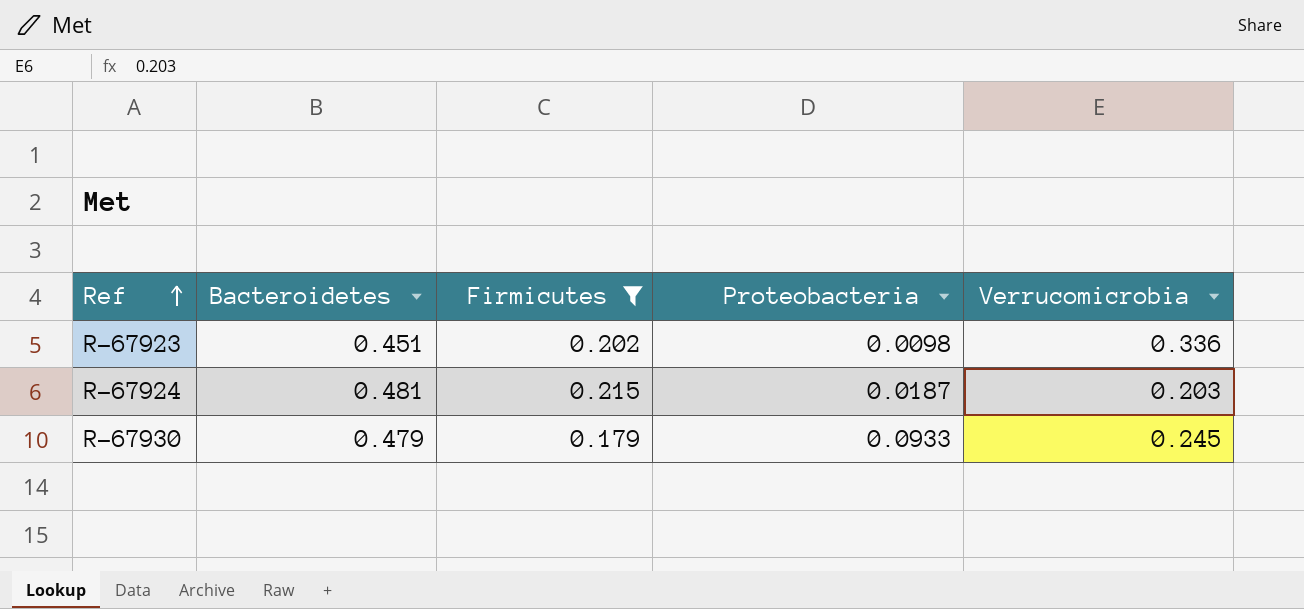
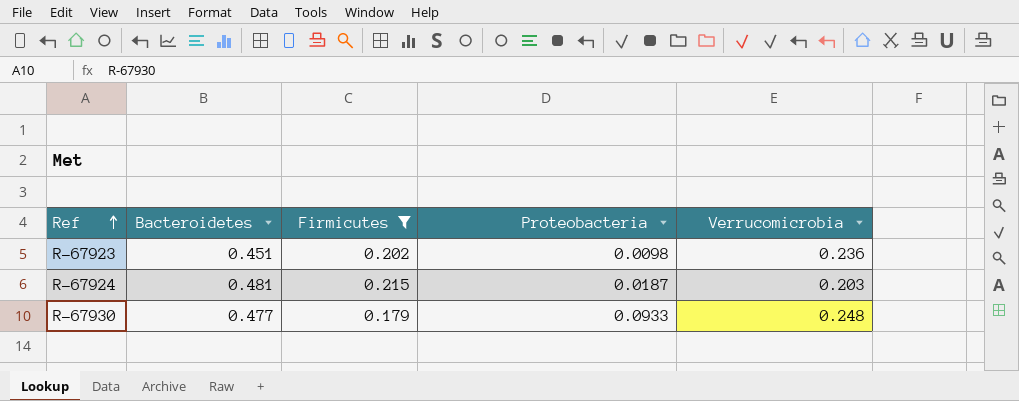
R-67923 | Verrucomicrobia: 0.336 -> 0.236
R-67930 | Bacteroidetes: 0.479 -> 0.477
R-67930 | Verrucomicrobia: 0.245 -> 0.248

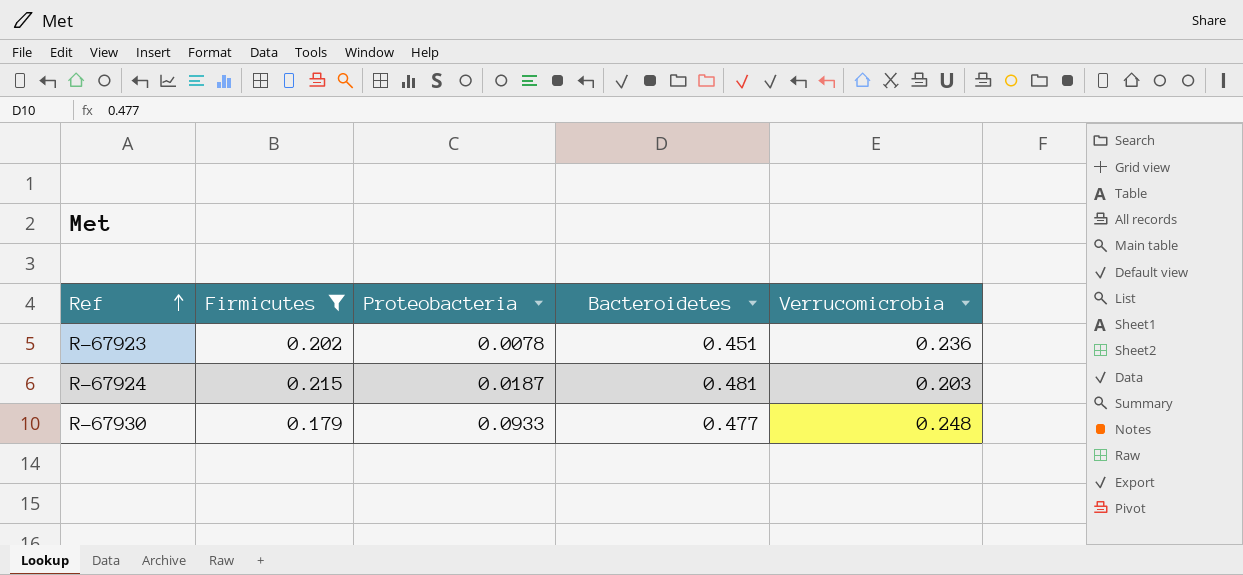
column Bacteroidetes | position: 2 -> 4
R-67923 | Proteobacteria: 0.0098 -> 0.0078

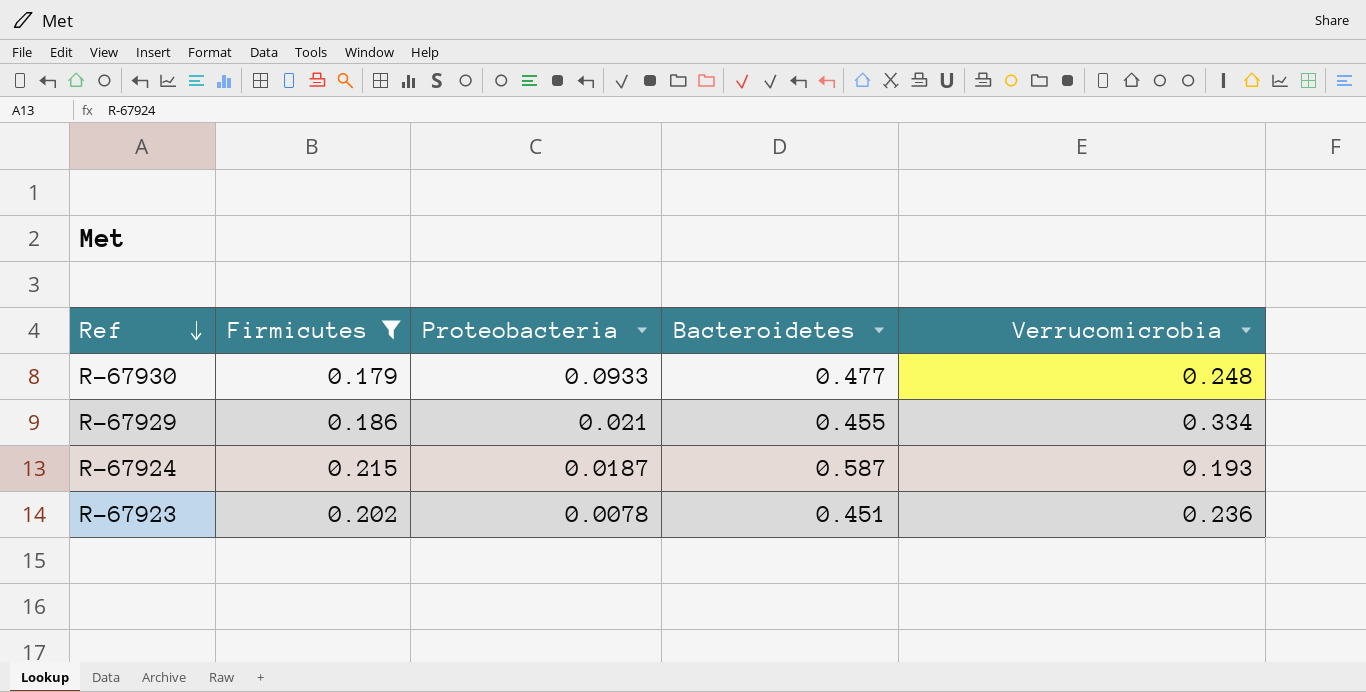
row order: Ref ascending -> Ref descending
row R-67929: none -> 0.186 | 0.021 | 0.455 | 0.334
R-67924 | Bacteroidetes: 0.481 -> 0.587
R-67924 | Verrucomicrobia: 0.203 -> 0.193

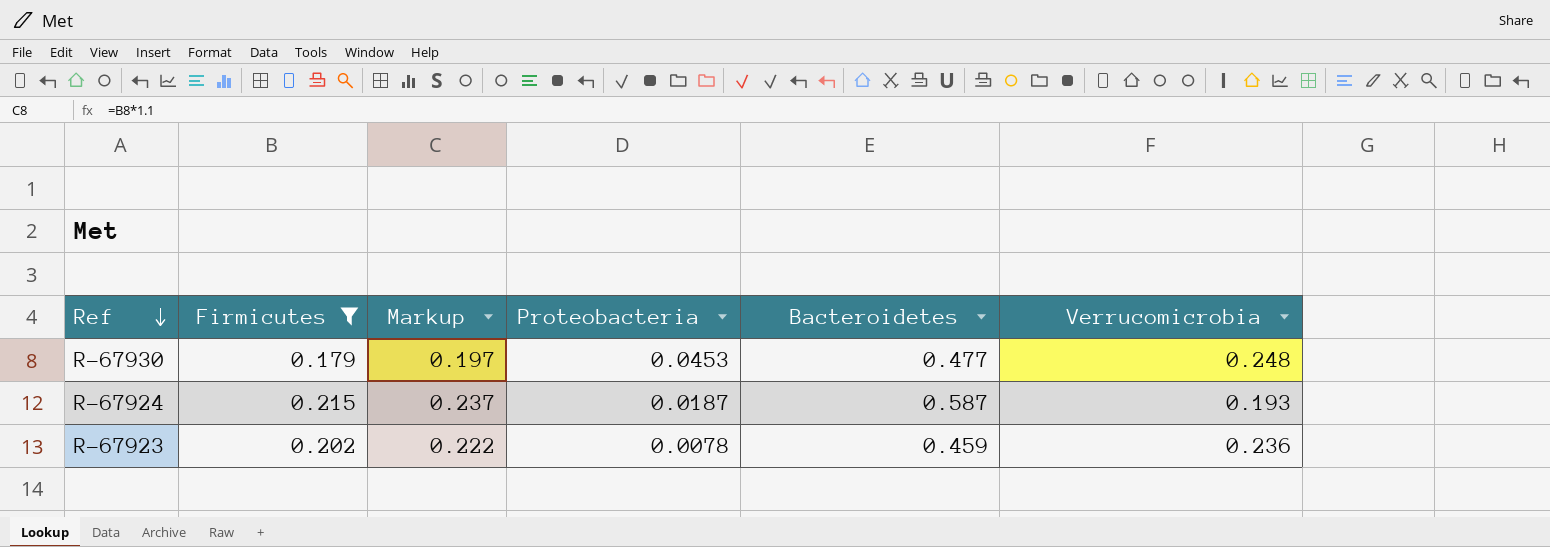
column Markup | formula: none -> [Firmicutes] * 1.1
row R-67929: 0.186 | 0.021 | 0.455 | 0.334 -> none
R-67930 | Proteobacteria: 0.0933 -> 0.0453
R-67923 | Bacteroidetes: 0.451 -> 0.459

